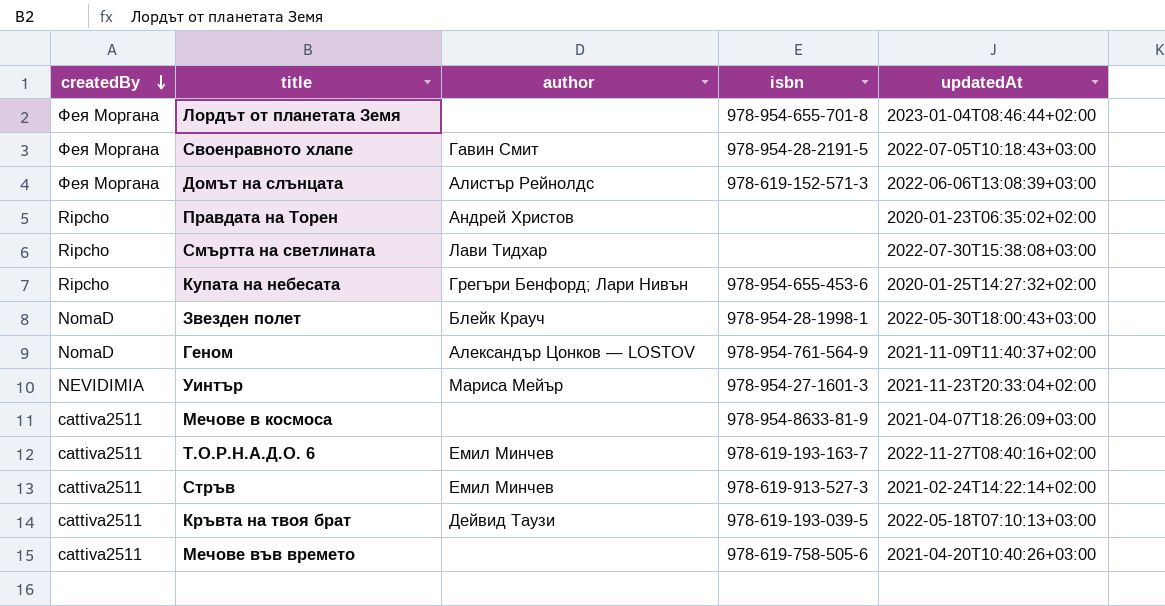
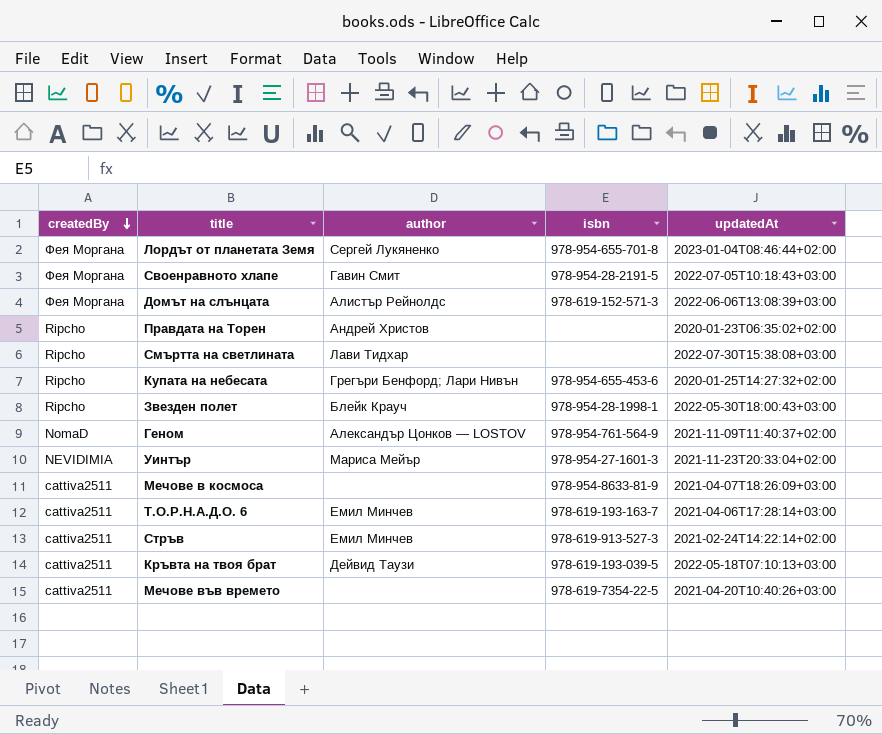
Лордът от планетата Земя | author: none -> Сергей Лукяненко
Звезден полет | createdBy: NomaD -> Ripcho
Т.О.Р.Н.А.Д.О. 6 | updatedAt: 2022-11-27T08:40:16+02:00 -> 2021-04-06T17:28:14+03:00
Мечове във времето | isbn: 978-619-758-505-6 -> 978-619-7354-22-5

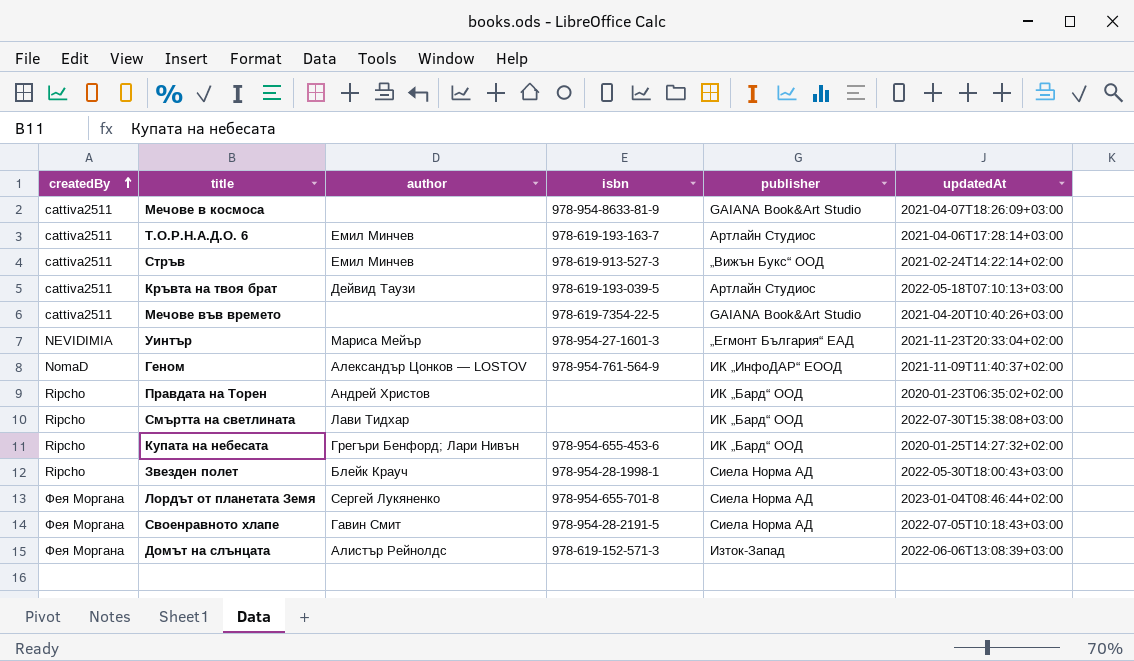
row order: createdBy descending -> createdBy ascending
column publisher | position: none -> 5

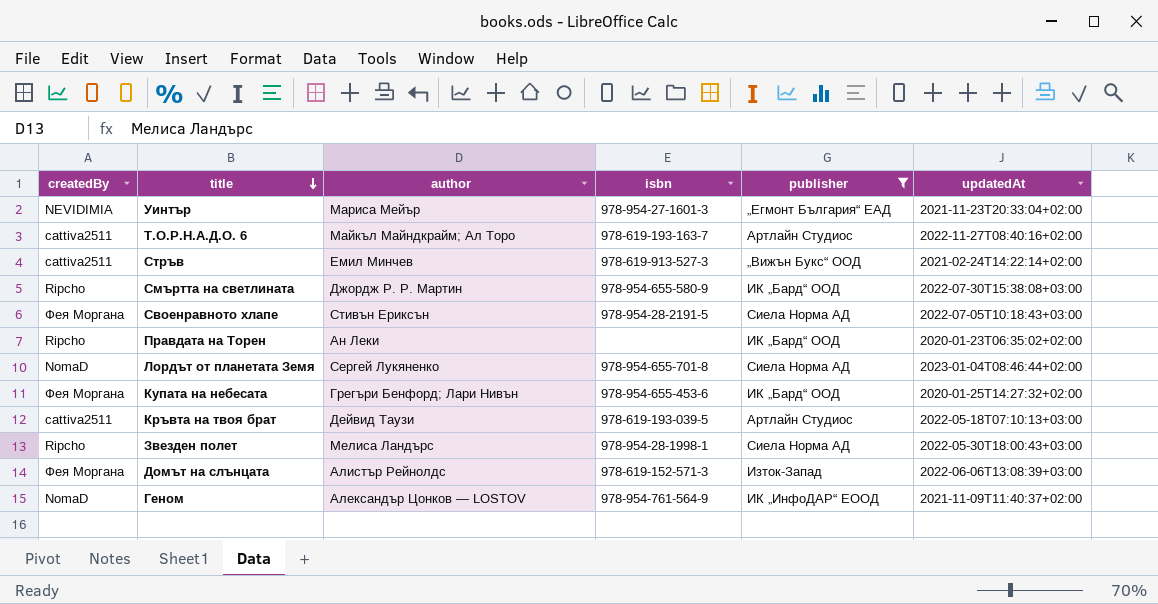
filter: none -> publisher != GAIANA Book&Art Studio
row order: createdBy ascending -> title descending
Т.О.Р.Н.А.Д.О. 6 | author: Емил Минчев -> Майкъл Майндкрайм; Ал Торо
Т.О.Р.Н.А.Д.О. 6 | updatedAt: 2021-04-06T17:28:14+03:00 -> 2022-11-27T08:40:16+02:00
Смъртта на светлината | author: Лави Тидхар -> Джордж Р. Р. Мартин
Смъртта на светлината | isbn: none -> 978-954-655-580-9
Своенравното хлапе | author: Гавин Смит -> Стивън Ериксън
Правдата на Торен | author: Андрей Христов -> Ан Леки
Лордът от планетата Земя | createdBy: Фея Моргана -> NomaD
Купата на небесата | createdBy: Ripcho -> Фея Моргана
Звезден полет | author: Блейк Крауч -> Мелиса Ландърс

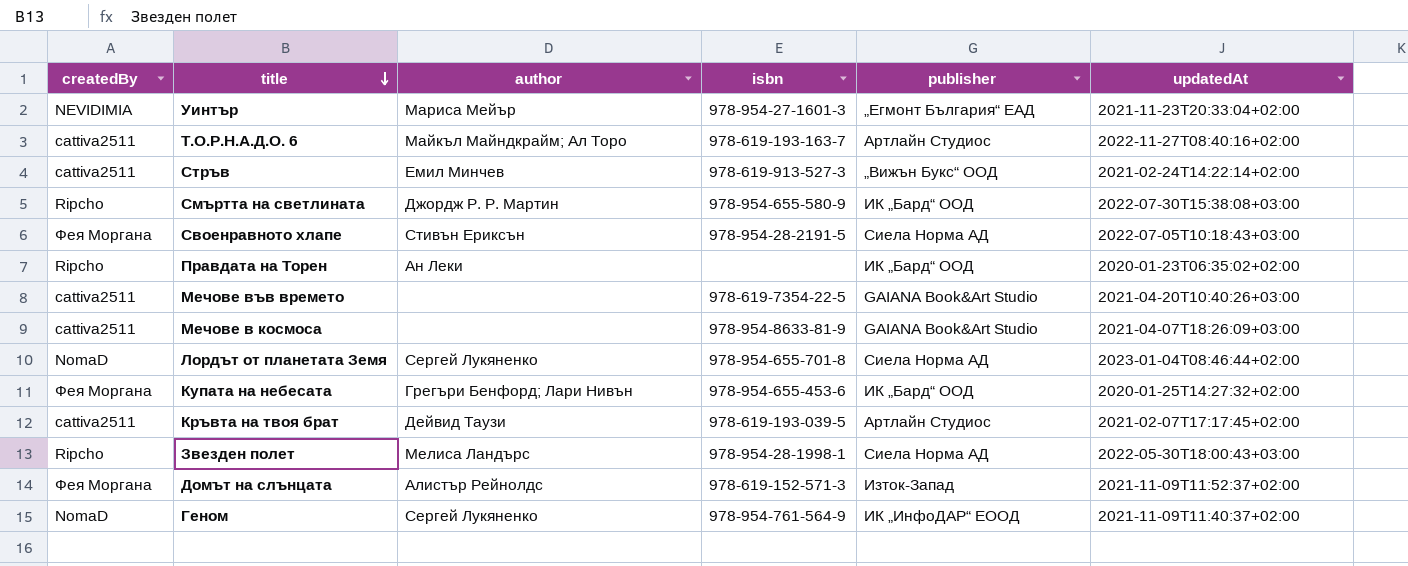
filter: publisher != GAIANA Book&Art Studio -> none
Кръвта на твоя брат | updatedAt: 2022-05-18T07:10:13+03:00 -> 2021-02-07T17:17:45+02:00
Домът на слънцата | updatedAt: 2022-06-06T13:08:39+03:00 -> 2021-11-09T11:52:37+02:00
Геном | author: Александър Цонков — LOSTOV -> Сергей Лукяненко

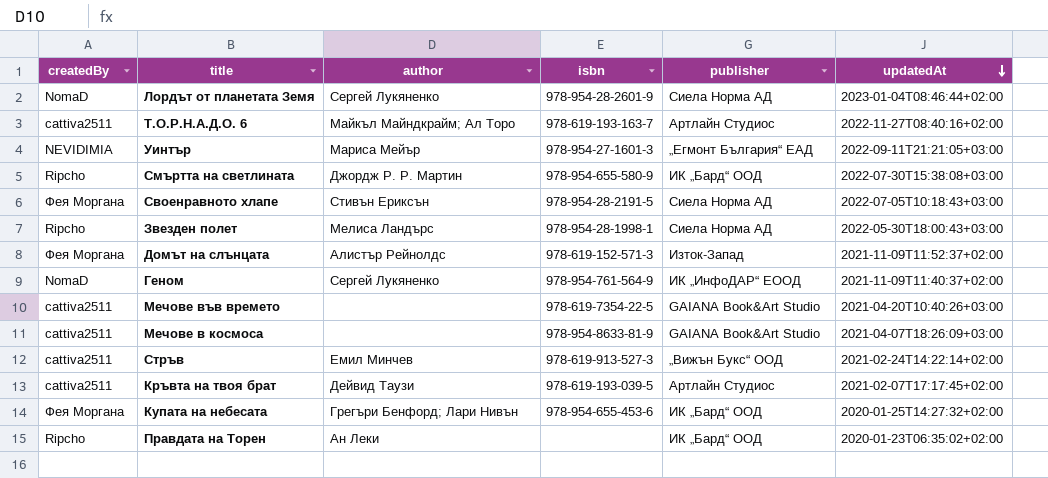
row order: title descending -> updatedAt descending
Лордът от планетата Земя | isbn: 978-954-655-701-8 -> 978-954-28-2601-9
Уинтър | updatedAt: 2021-11-23T20:33:04+02:00 -> 2022-09-11T21:21:05+03:00

